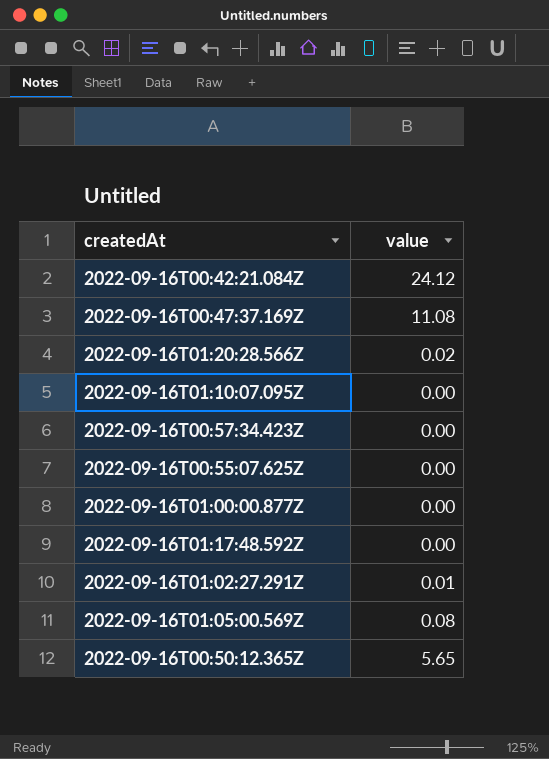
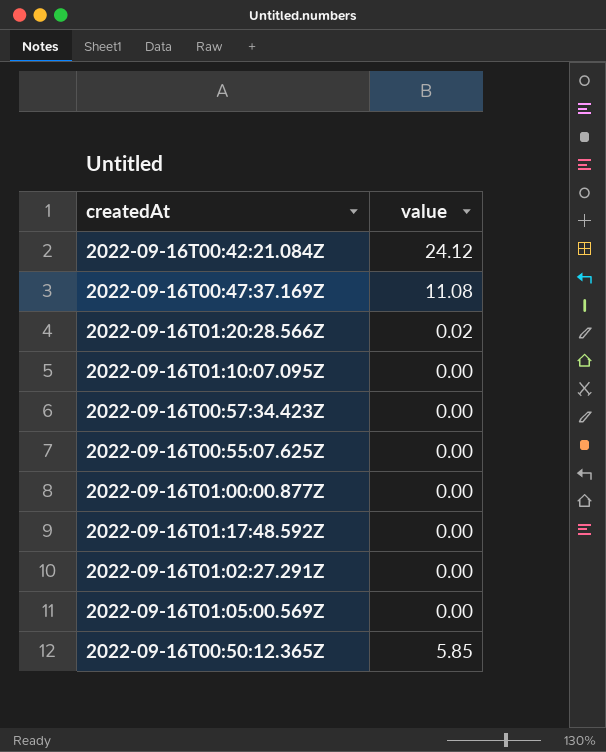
2022-09-16T01:02:27.291Z | value: 0.01 -> 0.00
2022-09-16T01:05:00.569Z | value: 0.08 -> 0.00
2022-09-16T00:50:12.365Z | value: 5.65 -> 5.85

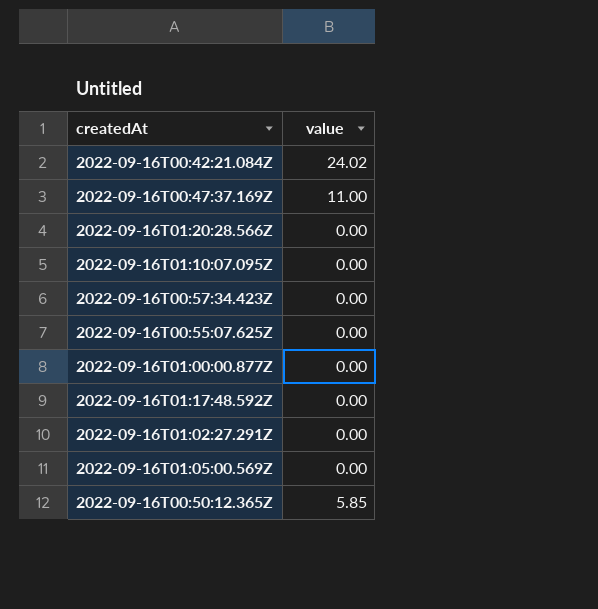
2022-09-16T00:42:21.084Z | value: 24.12 -> 24.02
2022-09-16T00:47:37.169Z | value: 11.08 -> 11.00
2022-09-16T01:20:28.566Z | value: 0.02 -> 0.00

